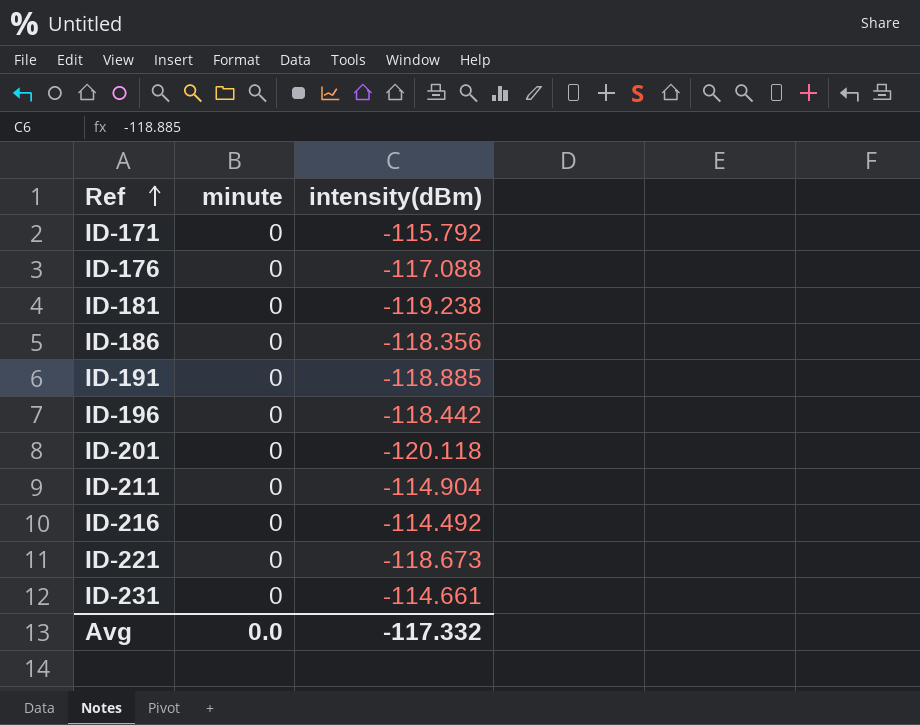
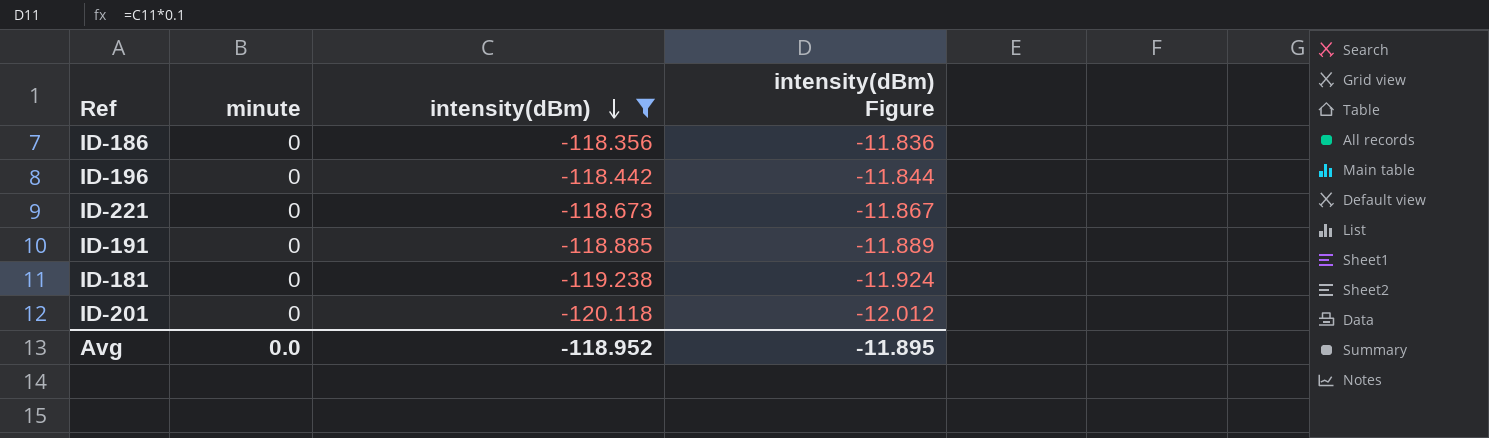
filter: none -> intensity(dBm) <= -118.356
row order: Ref ascending -> intensity(dBm) descending
column intensity(dBm) Figure | formula: none -> [intensity(dBm)] * 0.1
Avg | intensity(dBm): -117.332 -> -118.952

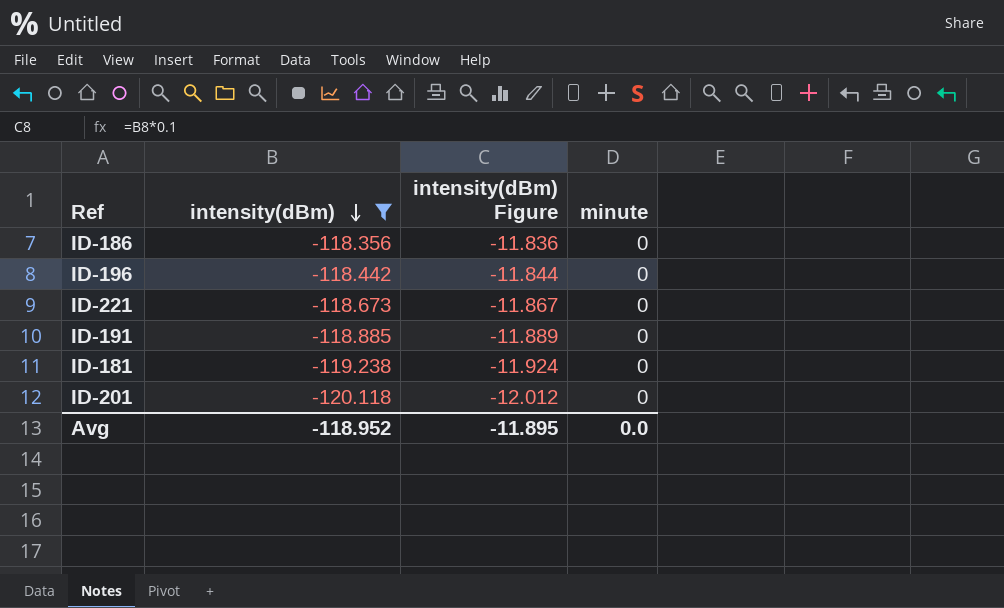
column minute | position: 2 -> 4

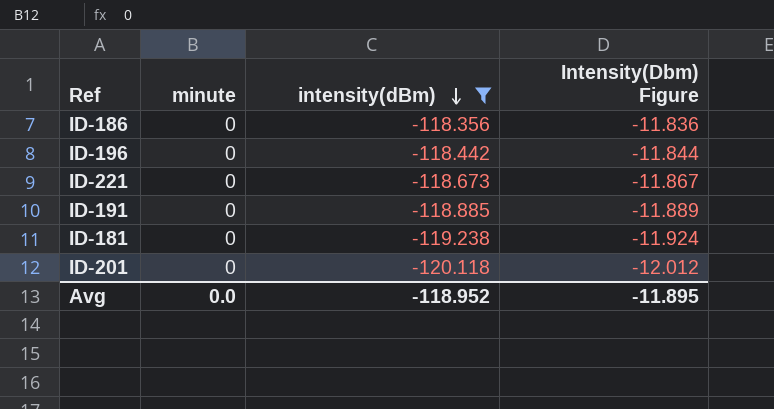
column minute | position: 4 -> 2
column name: intensity(dBm) Figure -> Intensity(Dbm) Figure

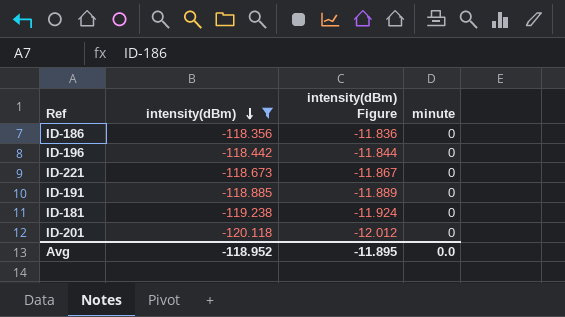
column name: Intensity(Dbm) Figure -> intensity(dBm) Figure
column minute | position: 2 -> 4

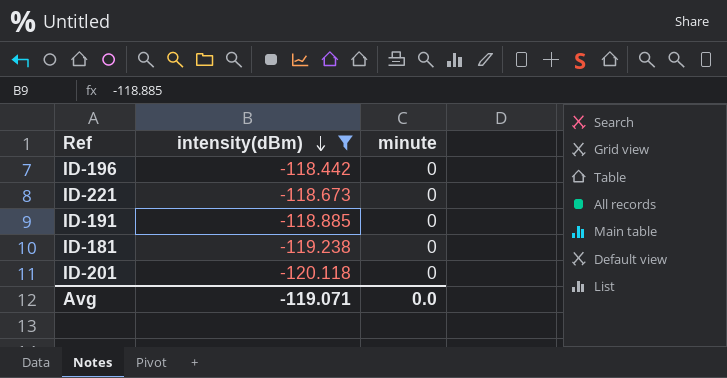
column intensity(dBm) Figure | formula: [intensity(dBm)] * 0.1 -> none
row ID-186: -118.356 | -11.836 | 0 -> none
Avg | intensity(dBm): -118.952 -> -119.071

